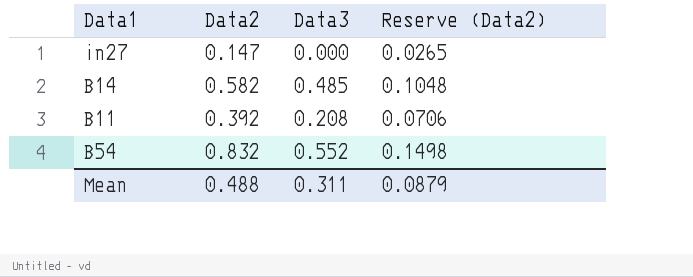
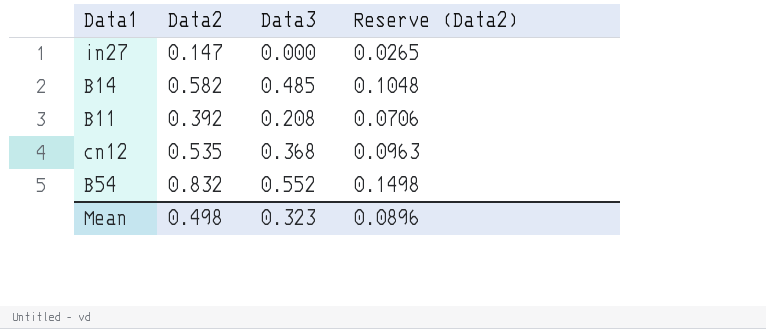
row cn12: none -> 0.535 | 0.368 | 0.0963
Mean | Data2: 0.488 -> 0.498
Mean | Data3: 0.311 -> 0.323
Mean | Reserve (Data2): 0.0879 -> 0.0896

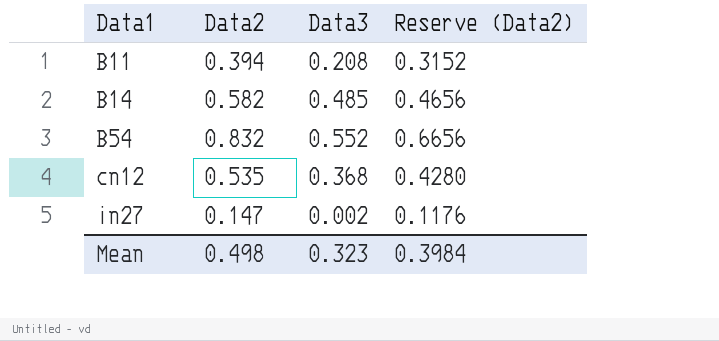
row order: none -> Data1 ascending
column Reserve (Data2) | formula: [Data2] * 0.18 -> [Data2] * 0.8
B11 | Data2: 0.392 -> 0.394
in27 | Data3: 0.000 -> 0.002
Mean | Reserve (Data2): 0.0896 -> 0.3984

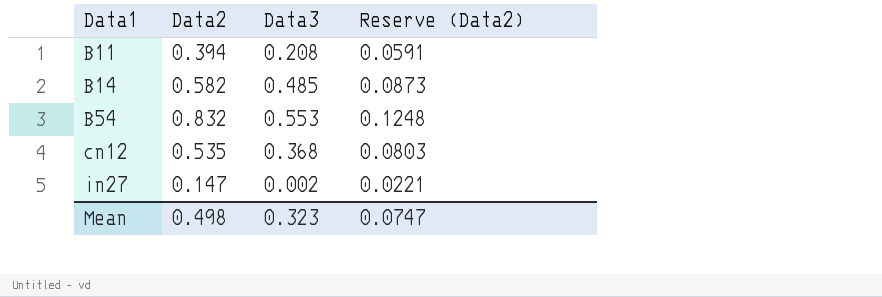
column Reserve (Data2) | formula: [Data2] * 0.8 -> [Data2] * 0.15
B54 | Data3: 0.552 -> 0.553
Mean | Reserve (Data2): 0.3984 -> 0.0747

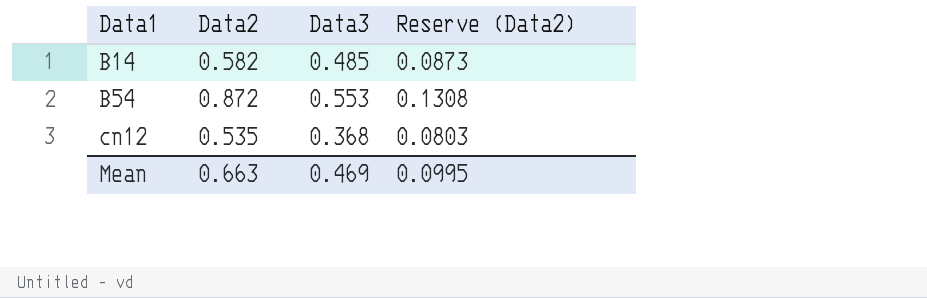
row B11: 0.394 | 0.208 | 0.0591 -> none
row in27: 0.147 | 0.002 | 0.0221 -> none
B54 | Data2: 0.832 -> 0.872
B54 | Reserve (Data2): 0.1248 -> 0.1308
Mean | Data2: 0.498 -> 0.663
Mean | Data3: 0.323 -> 0.469
Mean | Reserve (Data2): 0.0747 -> 0.0995

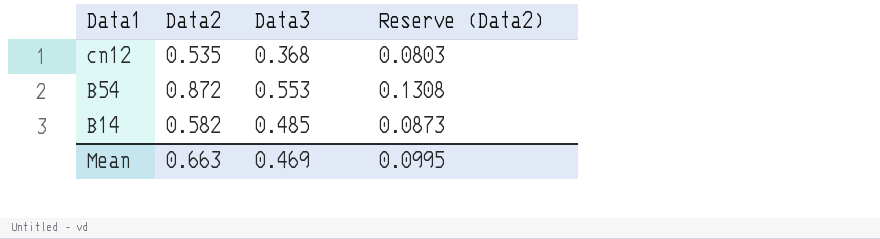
row order: Data1 ascending -> Data1 descending

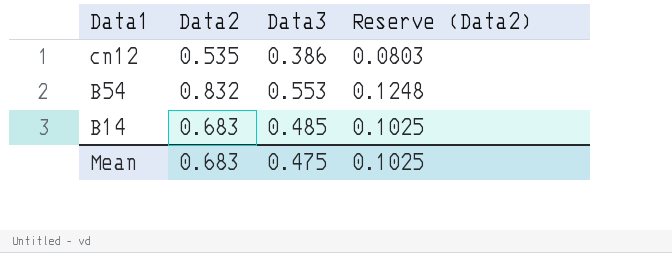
cn12 | Data3: 0.368 -> 0.386
B54 | Data2: 0.872 -> 0.832
B54 | Reserve (Data2): 0.1308 -> 0.1248
B14 | Data2: 0.582 -> 0.683
B14 | Reserve (Data2): 0.0873 -> 0.1025
Mean | Data2: 0.663 -> 0.683
Mean | Data3: 0.469 -> 0.475
Mean | Reserve (Data2): 0.0995 -> 0.1025

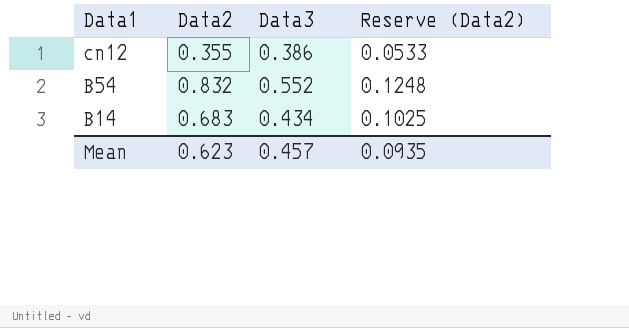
cn12 | Data2: 0.535 -> 0.355
cn12 | Reserve (Data2): 0.0803 -> 0.0533
B54 | Data3: 0.553 -> 0.552
B14 | Data3: 0.485 -> 0.434
Mean | Data2: 0.683 -> 0.623
Mean | Data3: 0.475 -> 0.457
Mean | Reserve (Data2): 0.1025 -> 0.0935

